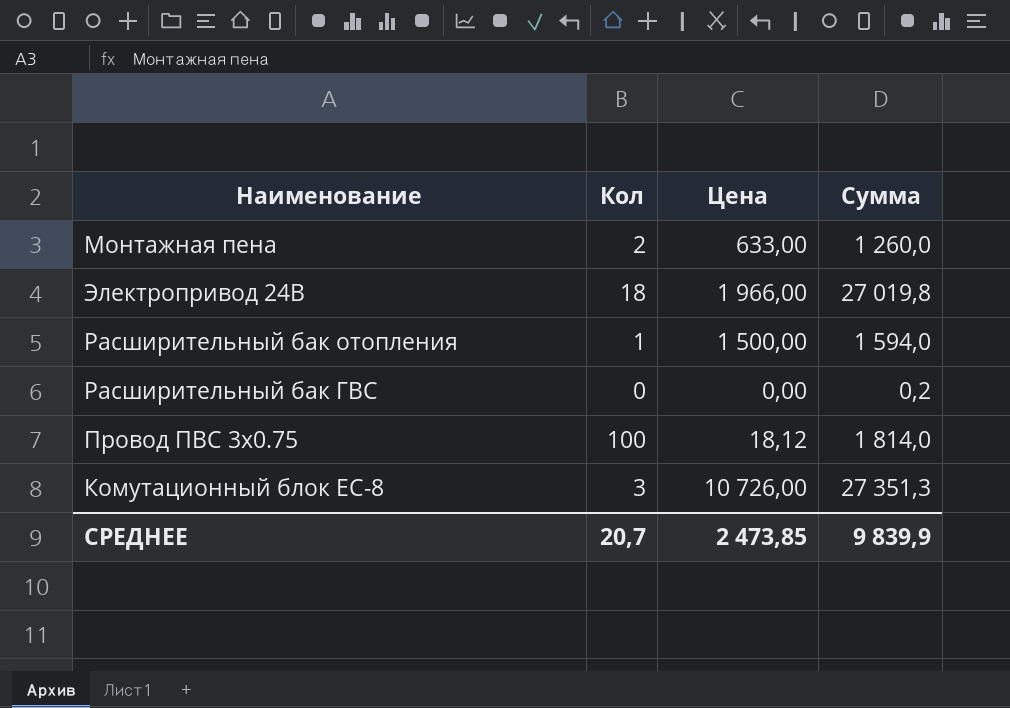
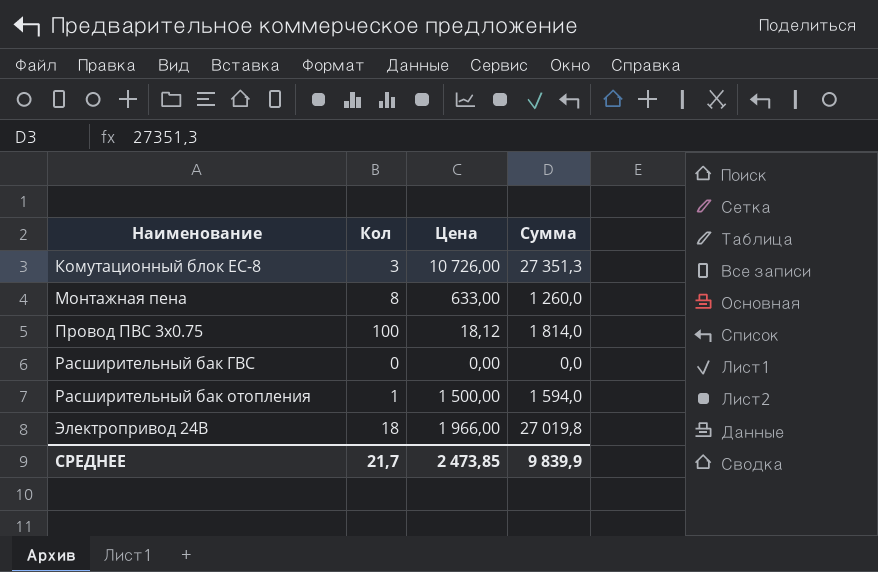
row order: none -> Наименование ascending
Монтажная пена | Кол: 2 -> 8
Расширительный бак ГВС | Cумма: 0,2 -> 0,0
СРЕДНЕЕ | Кол: 20,7 -> 21,7

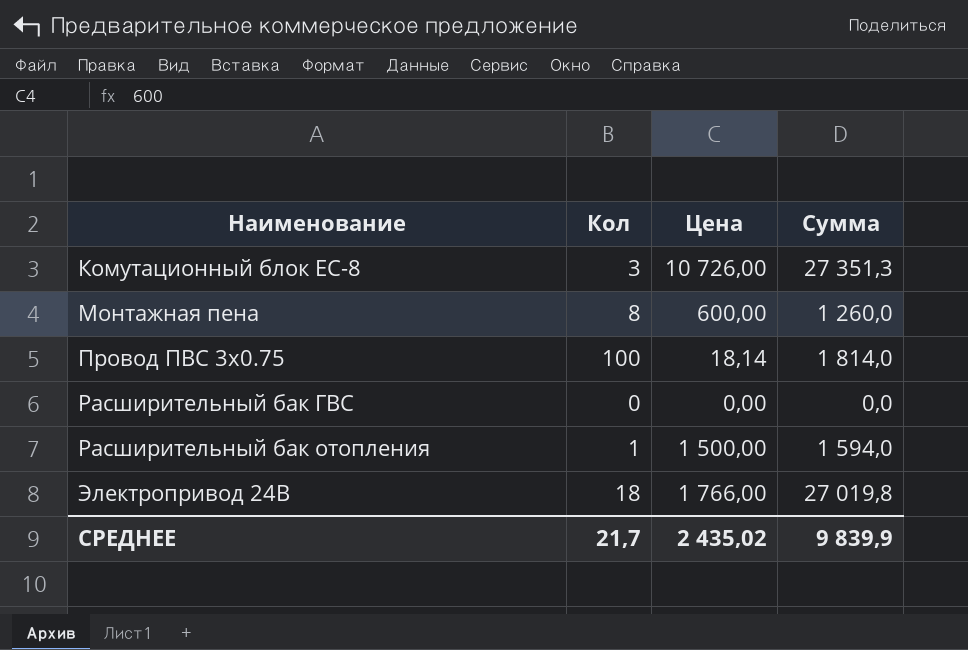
Монтажная пена | Цена: 633,00 -> 600,00
Провод ПВС 3х0.75 | Цена: 18,12 -> 18,14
Электропривод 24В | Цена: 1 966,00 -> 1 766,00
СРЕДНЕЕ | Цена: 2 473,85 -> 2 435,02

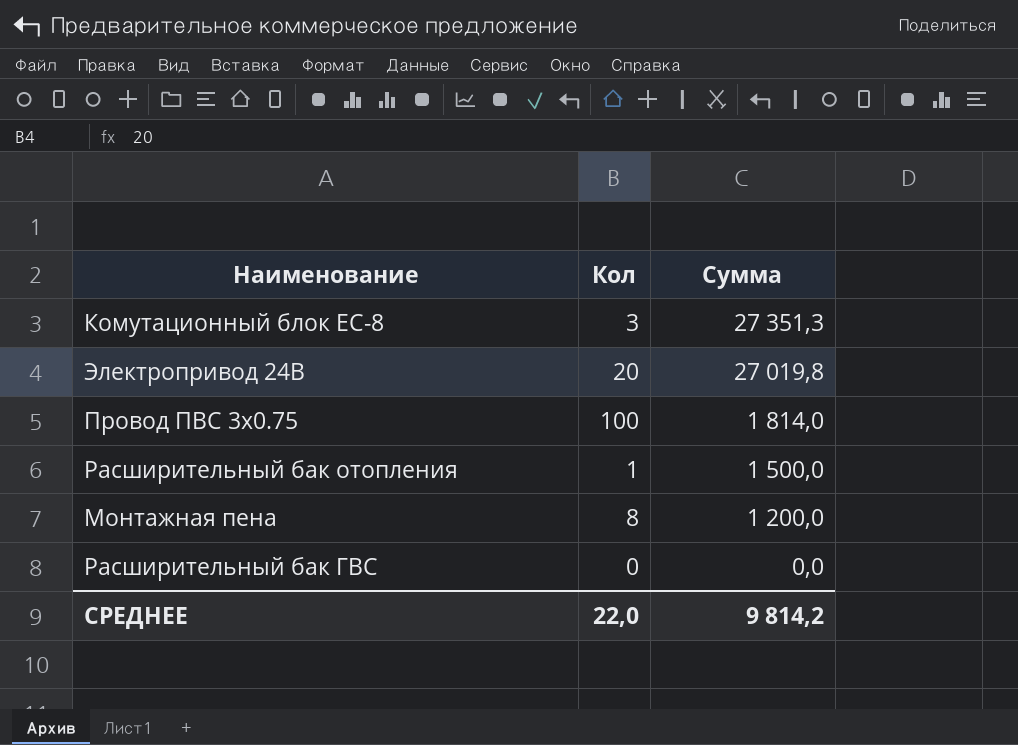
row order: Наименование ascending -> Cумма descending
column Цена | position: 3 -> none
Электропривод 24В | Кол: 18 -> 20
Расширительный бак отопления | Cумма: 1 594,0 -> 1 500,0
Монтажная пена | Cумма: 1 260,0 -> 1 200,0
СРЕДНЕЕ | Кол: 21,7 -> 22,0
СРЕДНЕЕ | Cумма: 9 839,9 -> 9 814,2

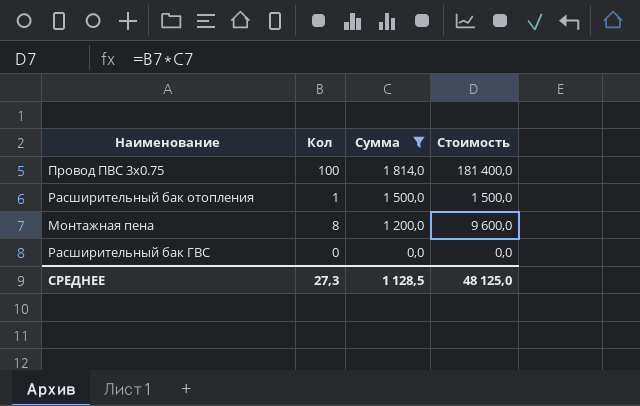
filter: none -> Cумма <= 1 814,0
column Стоимость | formula: none -> [Кол] * [Cумма]
СРЕДНЕЕ | Кол: 22,0 -> 27,3
СРЕДНЕЕ | Cумма: 9 814,2 -> 1 128,5

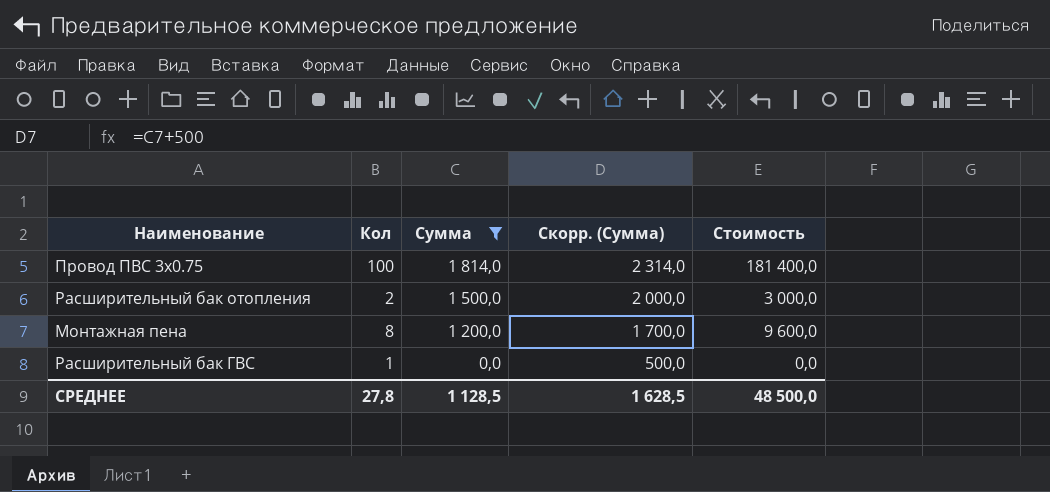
column Скорр. (Cумма) | formula: none -> [Cумма] + 500
Расширительный бак отопления | Кол: 1 -> 2
Расширительный бак отопления | Стоимость: 1 500,0 -> 3 000,0
Расширительный бак ГВС | Кол: 0 -> 1
СРЕДНЕЕ | Кол: 27,3 -> 27,8
СРЕДНЕЕ | Стоимость: 48 125,0 -> 48 500,0

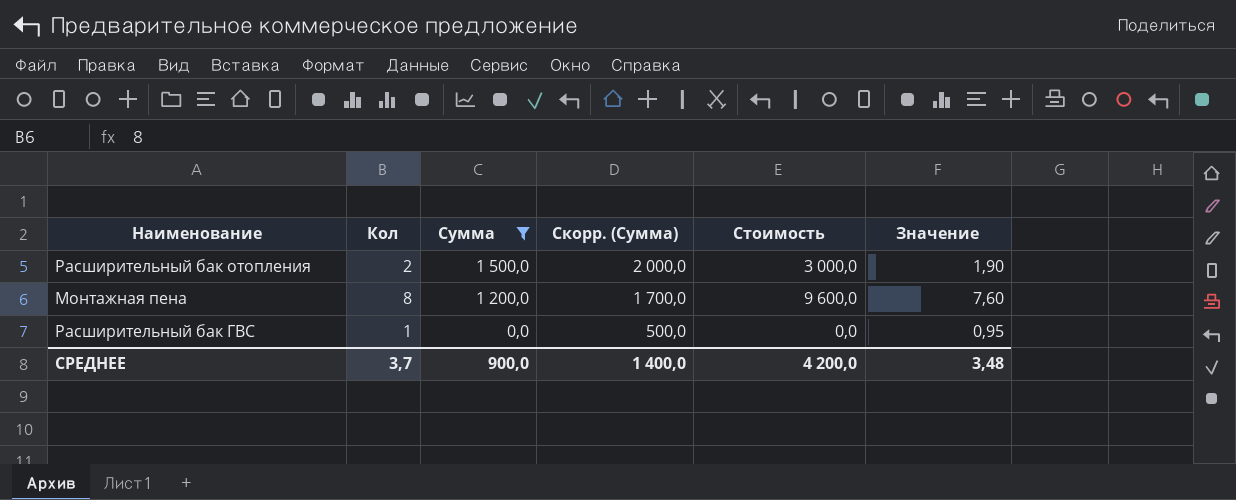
column Значение | formula: none -> [Кол] * 0,95
row Провод ПВС 3х0.75: 100 | 1 814,0 | 2 314,0 | 181 400,0 -> none
СРЕДНЕЕ | Кол: 27,8 -> 3,7
СРЕДНЕЕ | Cумма: 1 128,5 -> 900,0
СРЕДНЕЕ | Скорр. (Cумма): 1 628,5 -> 1 400,0
СРЕДНЕЕ | Стоимость: 48 500,0 -> 4 200,0

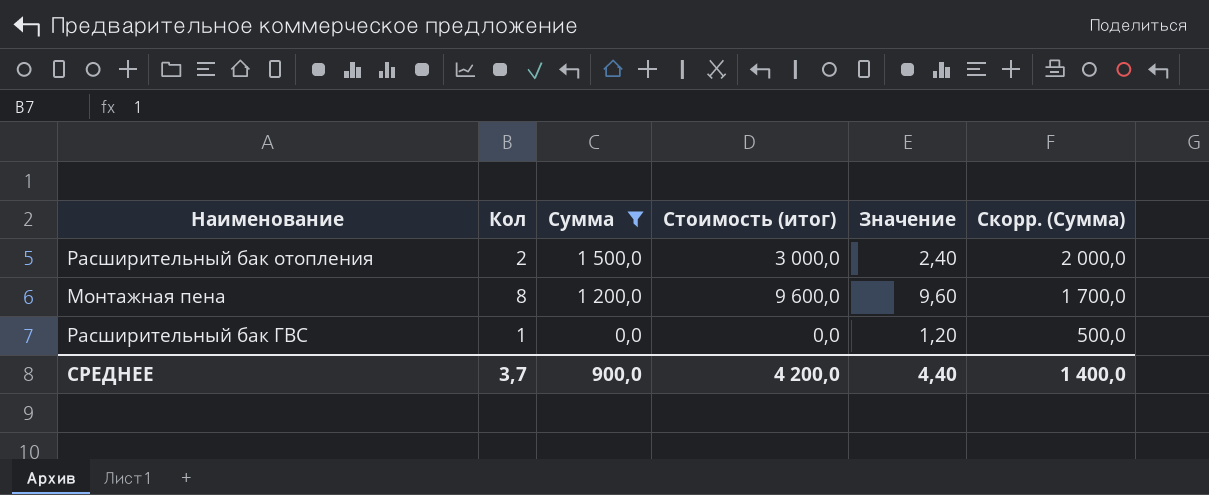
column name: Стоимость -> Стоимость (итог)
column Значение | formula: [Кол] * 0,95 -> [Кол] * 1,2
column Скорр. (Cумма) | position: 4 -> 6
СРЕДНЕЕ | Значение: 3,48 -> 4,40

